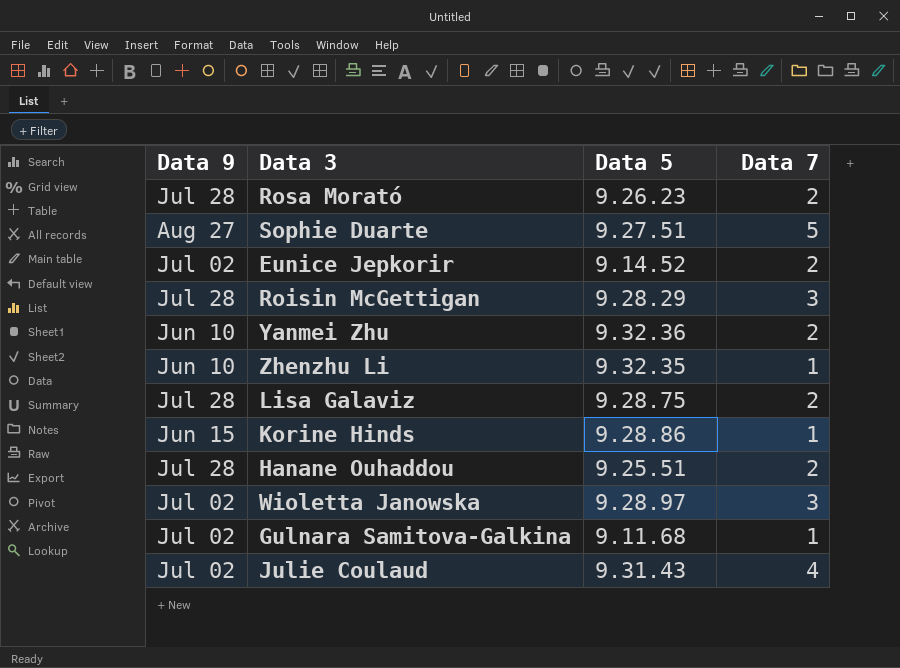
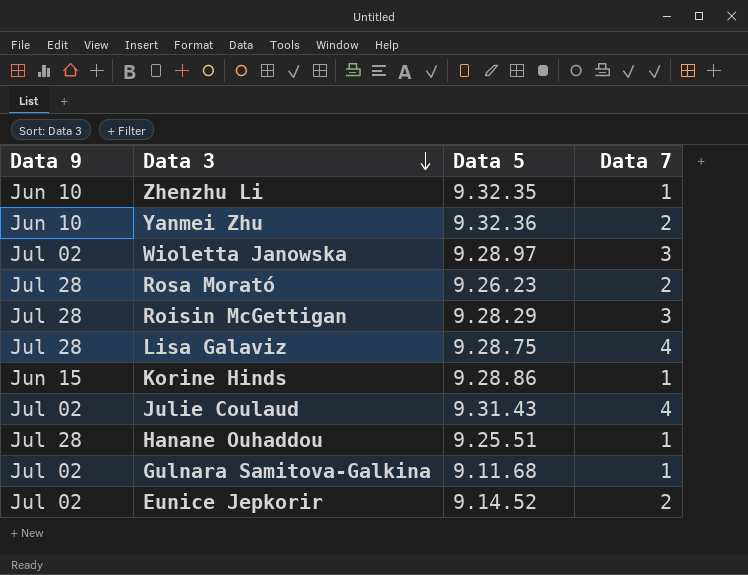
row order: none -> Data 3 descending
row Sophie Duarte: Aug 27 | 9.27.51 | 5 -> none
Lisa Galaviz | Data 7: 2 -> 4
Hanane Ouhaddou | Data 7: 2 -> 1

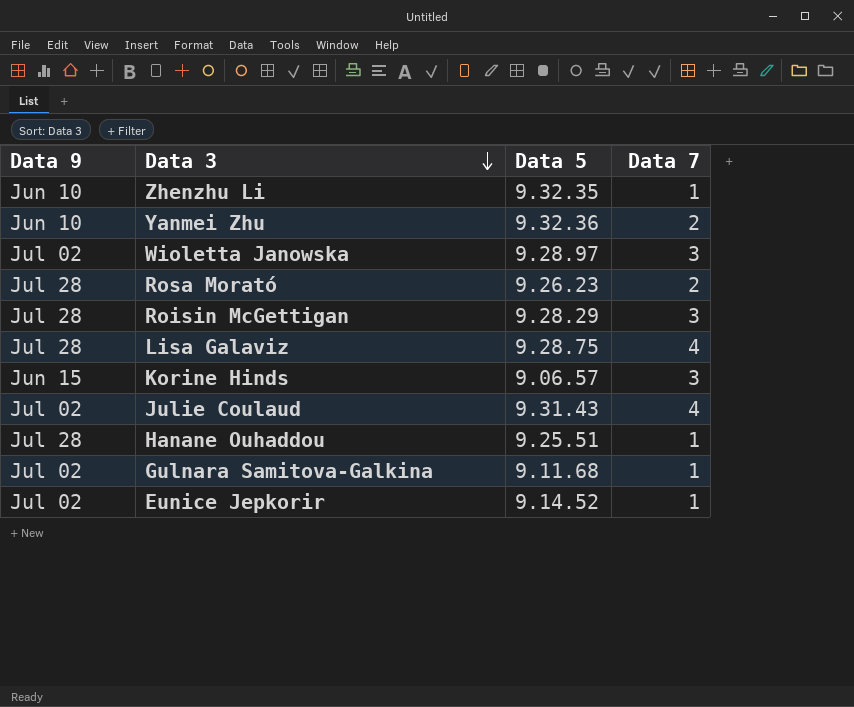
Korine Hinds | Data 5: 9.28.86 -> 9.06.57
Korine Hinds | Data 7: 1 -> 3
Eunice Jepkorir | Data 7: 2 -> 1

